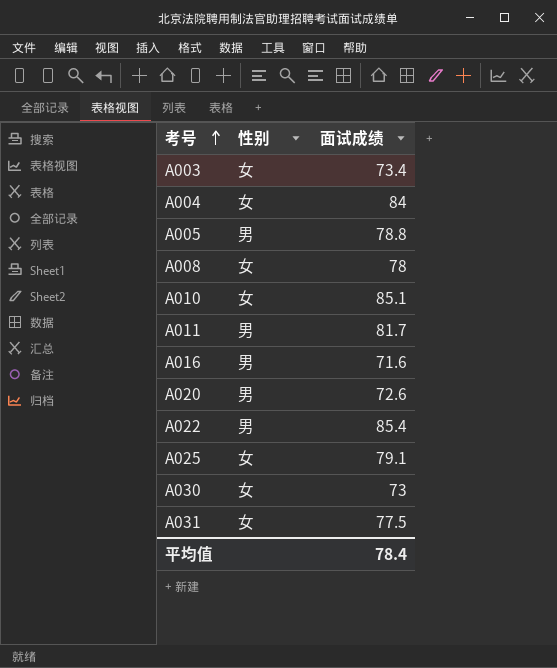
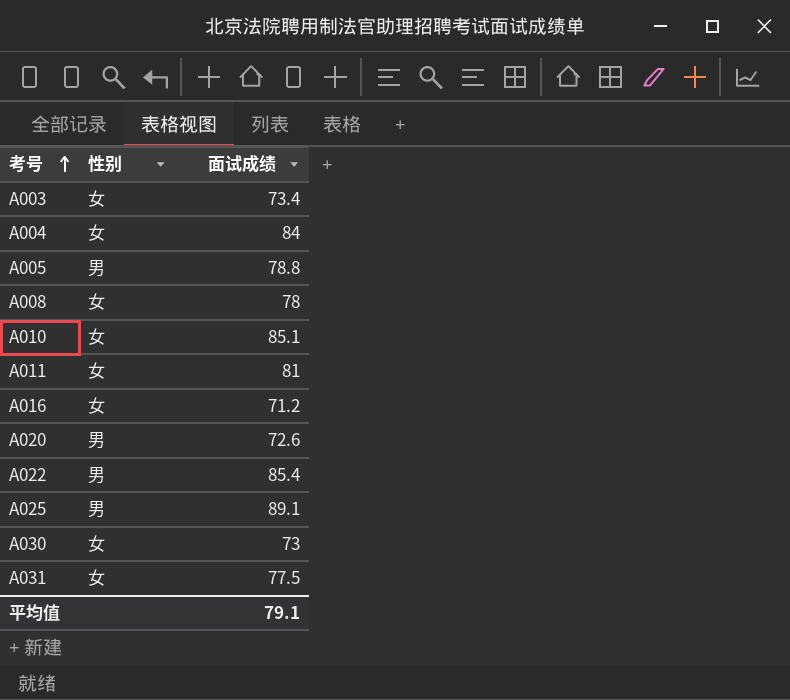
A011 | 性别: 男 -> 女
A011 | 面试成绩: 81.7 -> 81
A016 | 性别: 男 -> 女
A016 | 面试成绩: 71.6 -> 71.2
A025 | 性别: 女 -> 男
A025 | 面试成绩: 79.1 -> 89.1
平均值 | 面试成绩: 78.4 -> 79.1

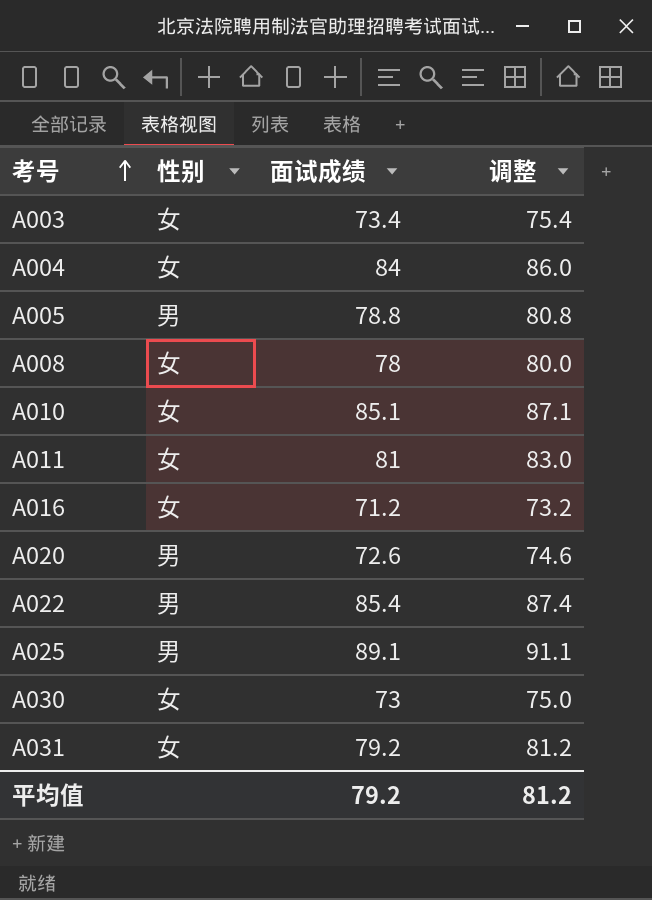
column 调整 | formula: none -> [面试成绩] + 2
A031 | 面试成绩: 77.5 -> 79.2
平均值 | 面试成绩: 79.1 -> 79.2

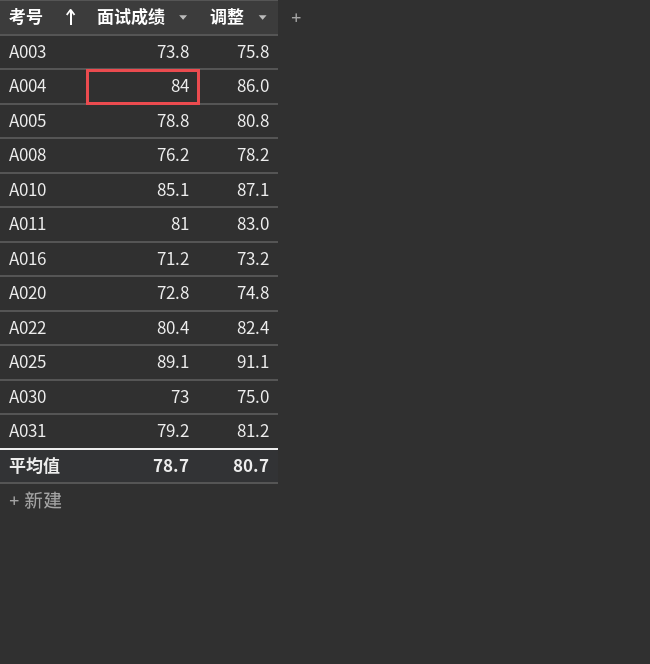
column 性别 | position: 2 -> none
A003 | 面试成绩: 73.4 -> 73.8
A003 | 调整: 75.4 -> 75.8
A008 | 面试成绩: 78 -> 76.2
A008 | 调整: 80.0 -> 78.2
A020 | 面试成绩: 72.6 -> 72.8
A020 | 调整: 74.6 -> 74.8
A022 | 面试成绩: 85.4 -> 80.4
A022 | 调整: 87.4 -> 82.4
平均值 | 面试成绩: 79.2 -> 78.7
平均值 | 调整: 81.2 -> 80.7

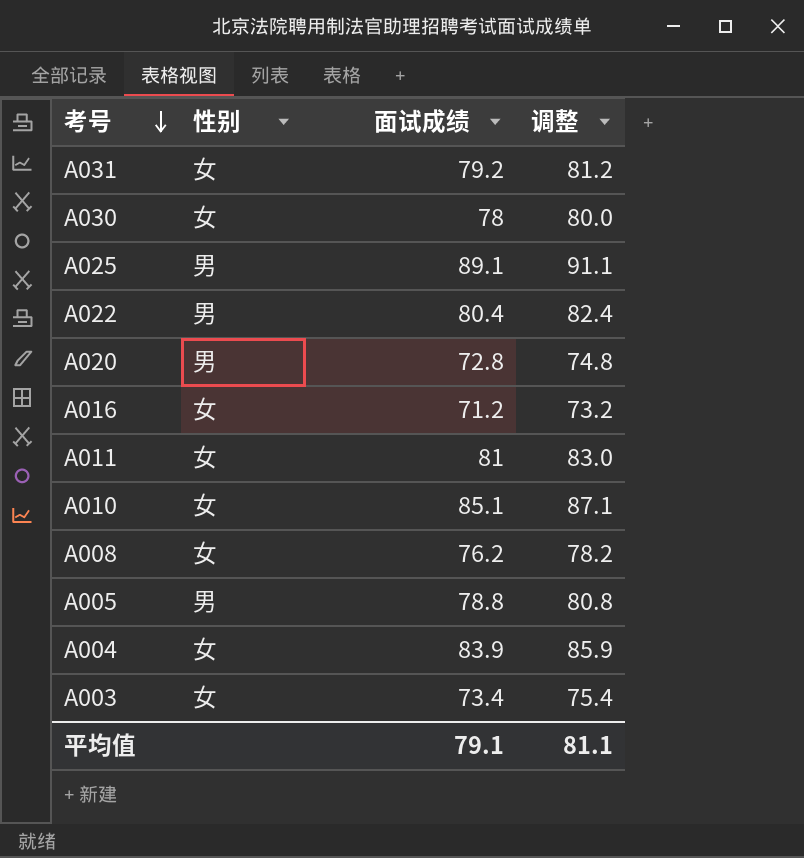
row order: 考号 ascending -> 考号 descending
column 性别 | position: none -> 2
A030 | 面试成绩: 73 -> 78
A030 | 调整: 75.0 -> 80.0
A004 | 面试成绩: 84 -> 83.9
A004 | 调整: 86.0 -> 85.9
A003 | 面试成绩: 73.8 -> 73.4
A003 | 调整: 75.8 -> 75.4
平均值 | 面试成绩: 78.7 -> 79.1
平均值 | 调整: 80.7 -> 81.1

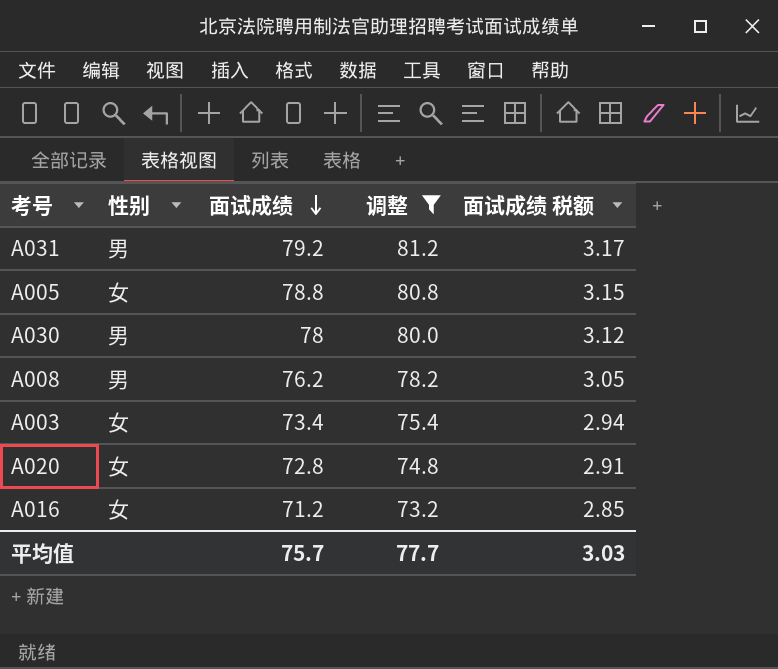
filter: none -> 调整 <= 81.2
row order: 考号 descending -> 面试成绩 descending
column 面试成绩 税额 | formula: none -> [面试成绩] * 0.04
A031 | 性别: 女 -> 男
A005 | 性别: 男 -> 女
A030 | 性别: 女 -> 男
A008 | 性别: 女 -> 男
A020 | 性别: 男 -> 女
平均值 | 面试成绩: 79.1 -> 75.7
平均值 | 调整: 81.1 -> 77.7

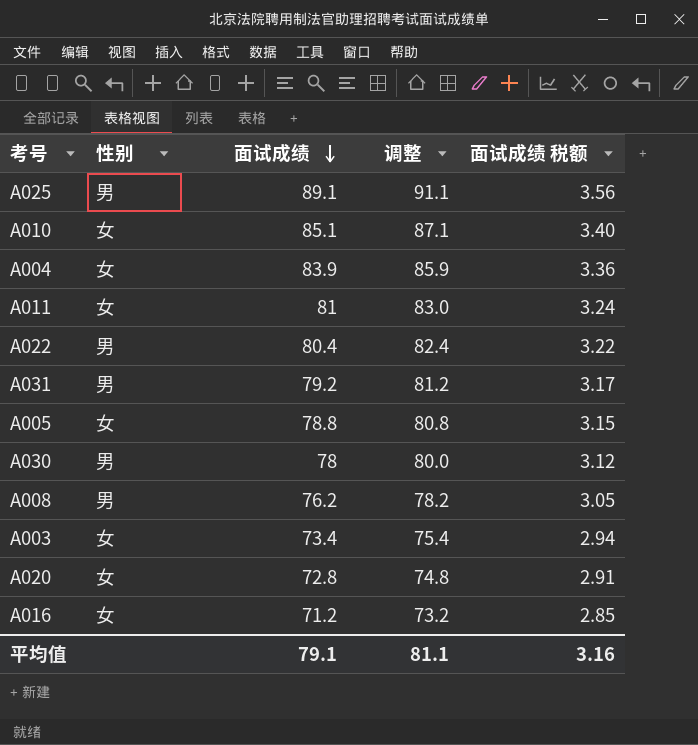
filter: 调整 <= 81.2 -> none
平均值 | 面试成绩: 75.7 -> 79.1
平均值 | 调整: 77.7 -> 81.1
平均值 | 面试成绩 税额: 3.03 -> 3.16

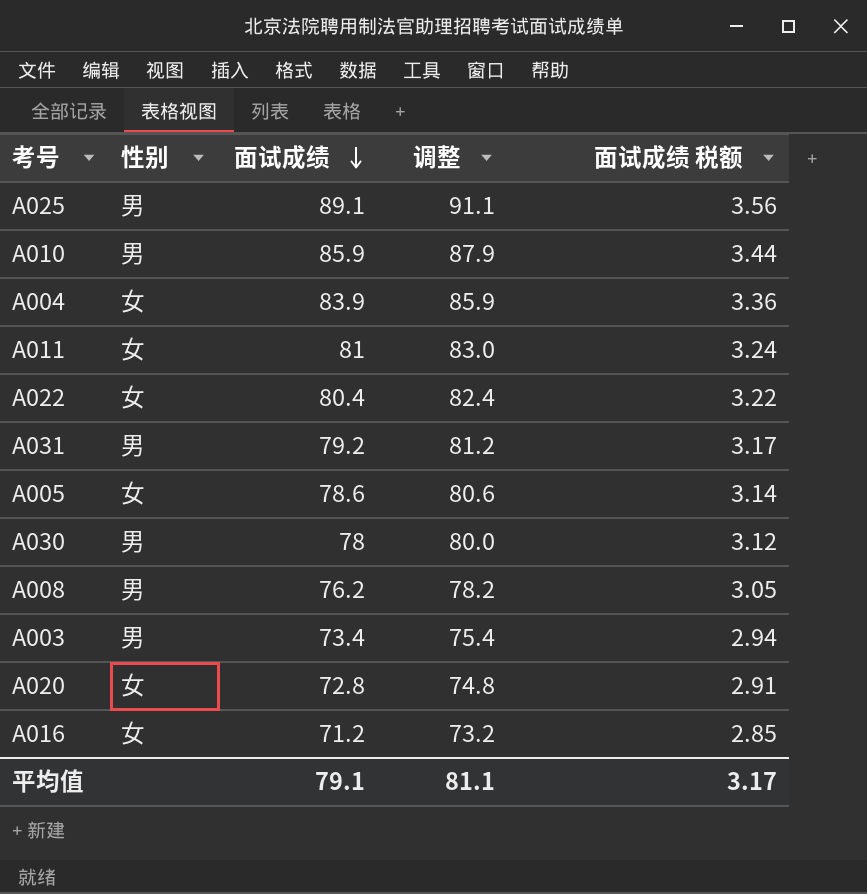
A010 | 性别: 女 -> 男
A010 | 面试成绩: 85.1 -> 85.9
A010 | 调整: 87.1 -> 87.9
A010 | 面试成绩 税额: 3.40 -> 3.44
A022 | 性别: 男 -> 女
A005 | 面试成绩: 78.8 -> 78.6
A005 | 调整: 80.8 -> 80.6
A005 | 面试成绩 税额: 3.15 -> 3.14
A003 | 性别: 女 -> 男
平均值 | 面试成绩 税额: 3.16 -> 3.17

